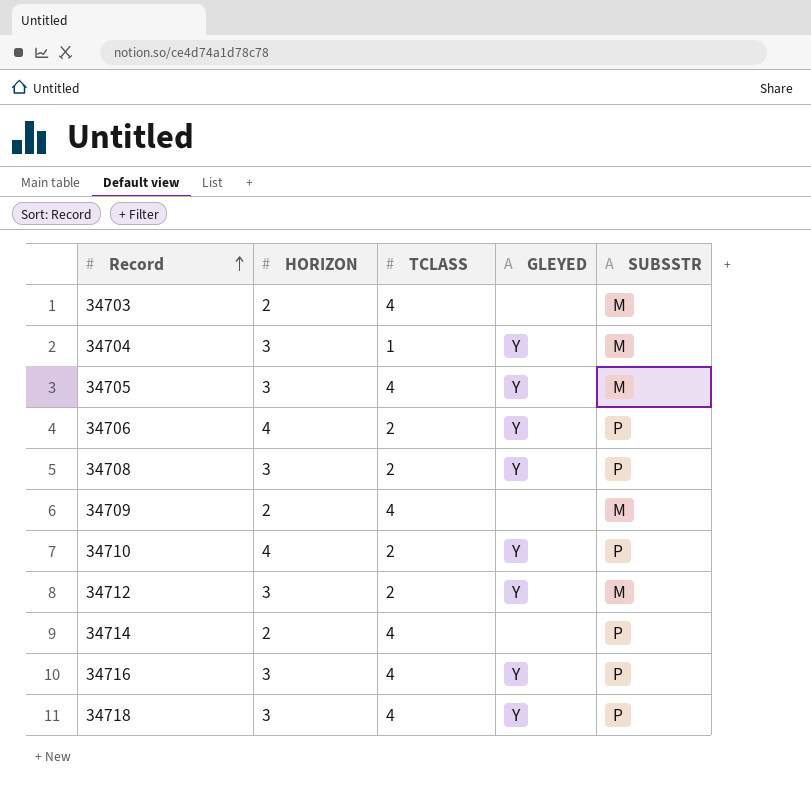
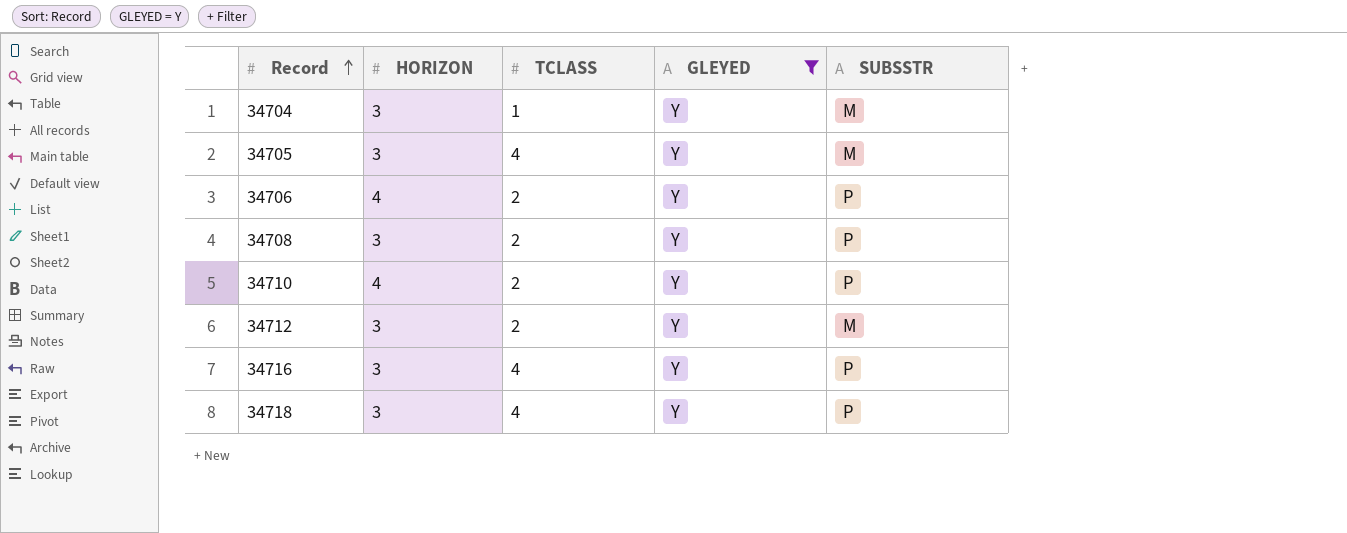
filter: none -> GLEYED = Y

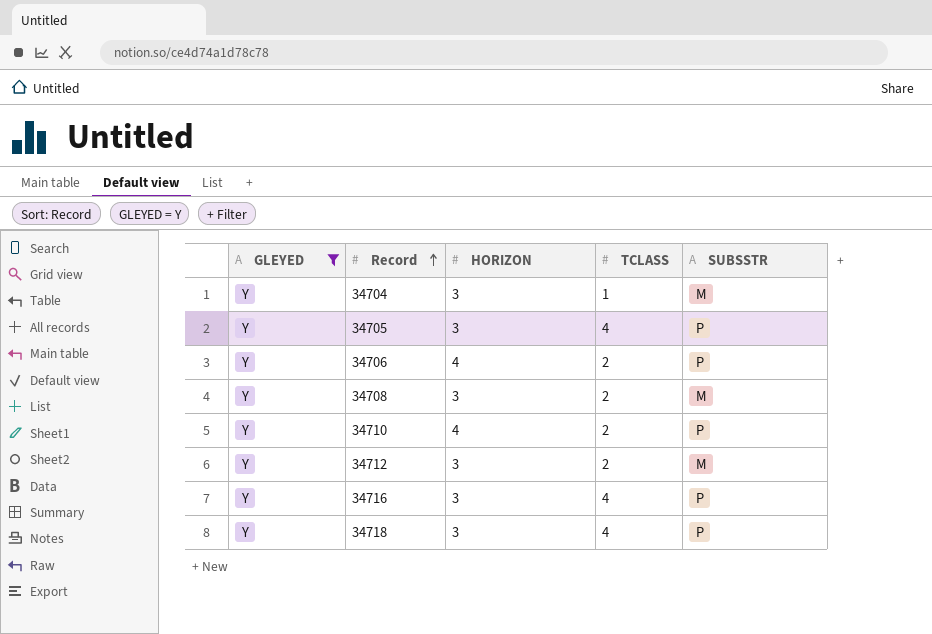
column GLEYED | position: 4 -> 1
34705 | SUBSSTR: M -> P
34708 | SUBSSTR: P -> M

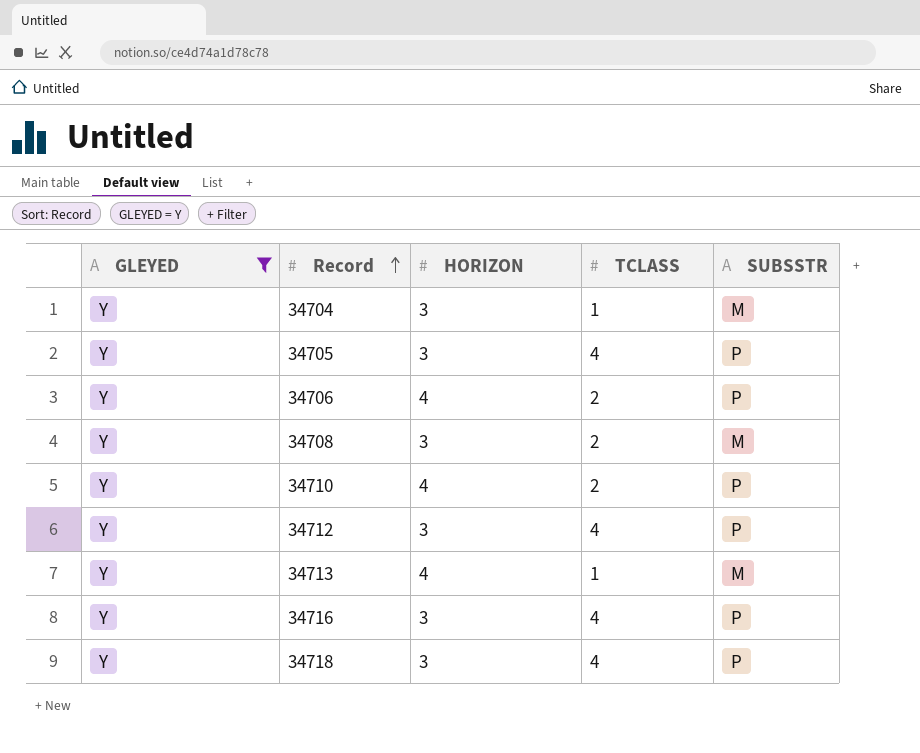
34712 | TCLASS: 2 -> 4
34712 | SUBSSTR: M -> P
row 34713: none -> Y | 4 | 1 | M

